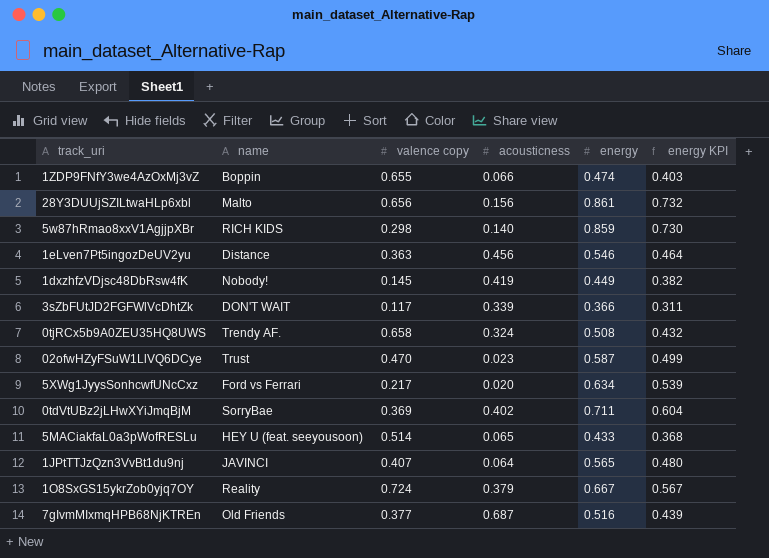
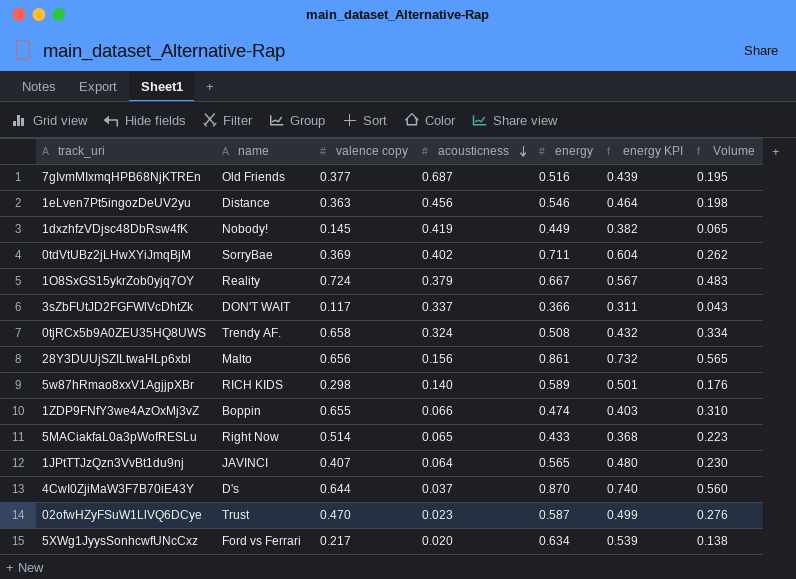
row order: none -> acousticness descending
column Volume | formula: none -> [valence copy] * [energy]
3sZbFUtJD2FGFWlVcDhtZk | acousticness: 0.339 -> 0.337
5w87hRmao8xxV1AgjjpXBr | energy: 0.859 -> 0.589
5w87hRmao8xxV1AgjjpXBr | energy KPI: 0.730 -> 0.501
5MACiakfaL0a3pWofRESLu | name: HEY U (feat. seeyousoon) -> Right Now
row 4CwI0ZjiMaW3F7B70iE43Y: none -> D's | 0.644 | 0.037 | 0.870 | 0.740 | 0.560

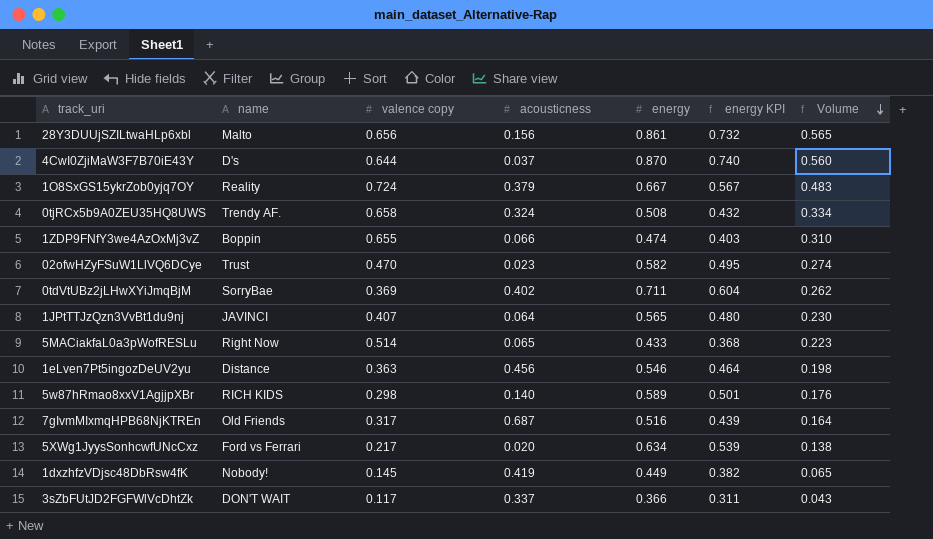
row order: acousticness descending -> Volume descending
02ofwHZyFSuW1LlVQ6DCye | energy: 0.587 -> 0.582
02ofwHZyFSuW1LlVQ6DCye | energy KPI: 0.499 -> 0.495
02ofwHZyFSuW1LlVQ6DCye | Volume: 0.276 -> 0.274
7gIvmMIxmqHPB68NjKTREn | valence copy: 0.377 -> 0.317
7gIvmMIxmqHPB68NjKTREn | Volume: 0.195 -> 0.164

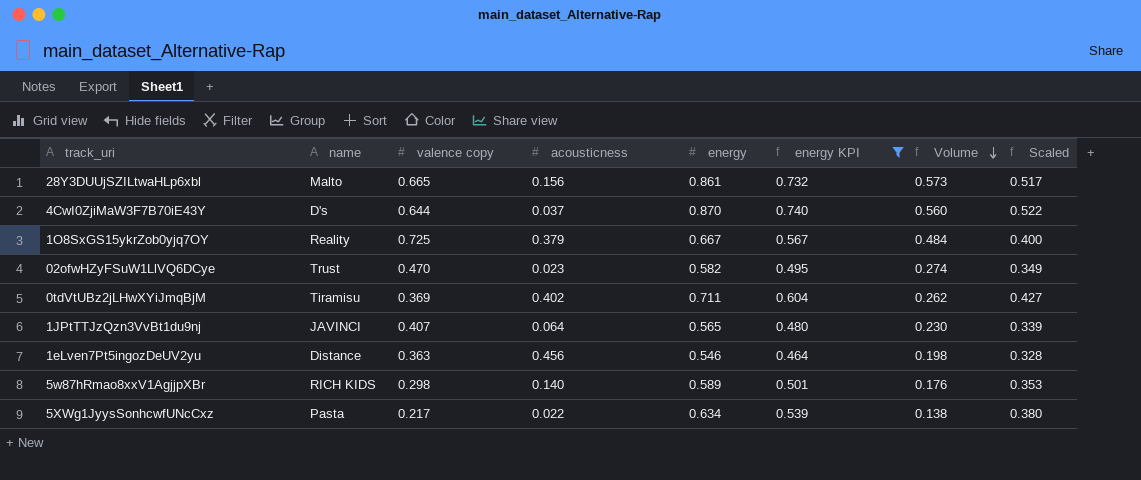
filter: none -> energy KPI >= 0.464
column Scaled | formula: none -> [energy] * 0.6
28Y3DUUjSZILtwaHLp6xbl | valence copy: 0.656 -> 0.665
28Y3DUUjSZILtwaHLp6xbl | Volume: 0.565 -> 0.573
1O8SxGS15ykrZob0yjq7OY | valence copy: 0.724 -> 0.725
1O8SxGS15ykrZob0yjq7OY | Volume: 0.483 -> 0.484
0tdVtUBz2jLHwXYiJmqBjM | name: SorryBae -> Tiramisu
5XWg1JyysSonhcwfUNcCxz | name: Ford vs Ferrari -> Pasta
5XWg1JyysSonhcwfUNcCxz | acousticness: 0.020 -> 0.022

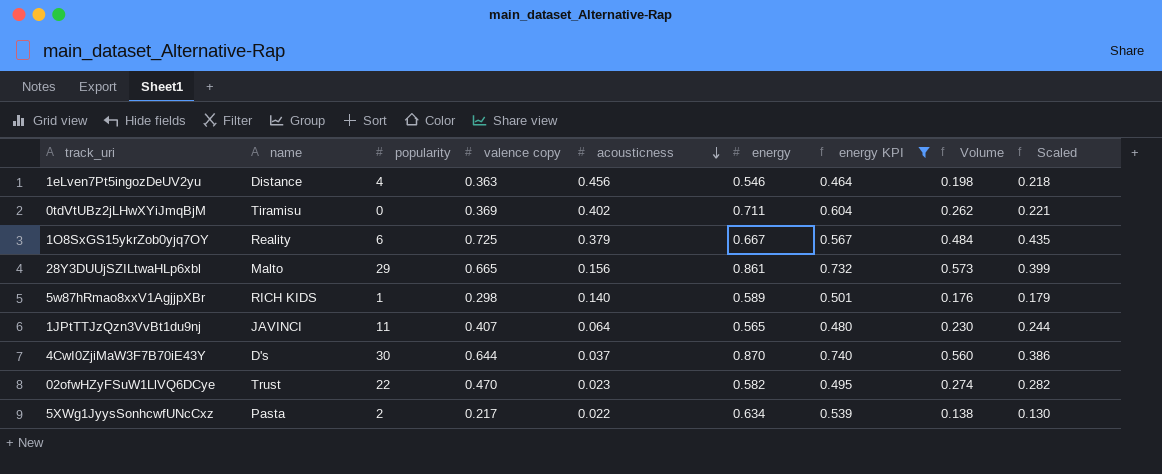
row order: Volume descending -> acousticness descending
column popularity | position: none -> 3
column Scaled | formula: [energy] * 0.6 -> [valence copy] * 0.6

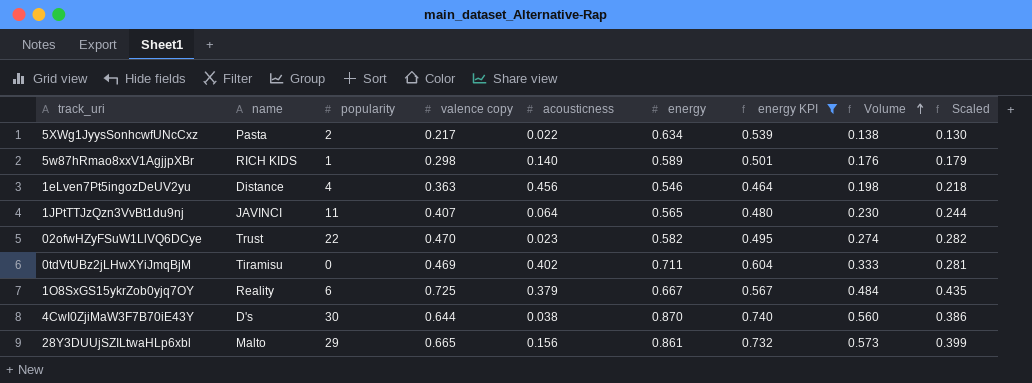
row order: acousticness descending -> Volume ascending
0tdVtUBz2jLHwXYiJmqBjM | valence copy: 0.369 -> 0.469
0tdVtUBz2jLHwXYiJmqBjM | Volume: 0.262 -> 0.333
0tdVtUBz2jLHwXYiJmqBjM | Scaled: 0.221 -> 0.281
4CwI0ZjiMaW3F7B70iE43Y | acousticness: 0.037 -> 0.038

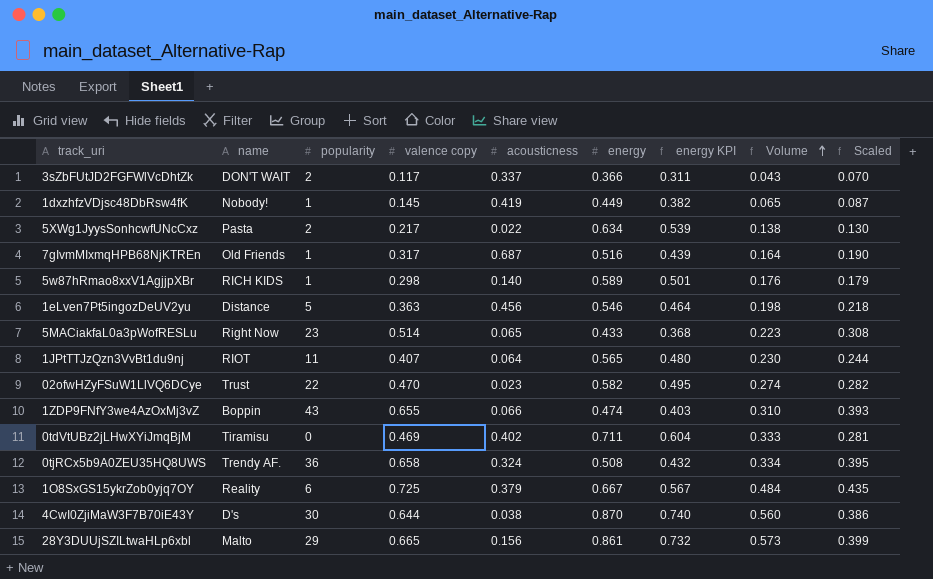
filter: energy KPI >= 0.464 -> none
1eLven7Pt5ingozDeUV2yu | popularity: 4 -> 5
1JPtTTJzQzn3VvBt1du9nj | name: JAVINCI -> RIOT

